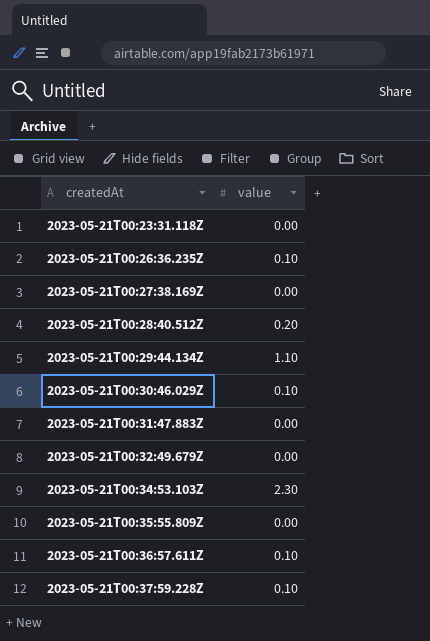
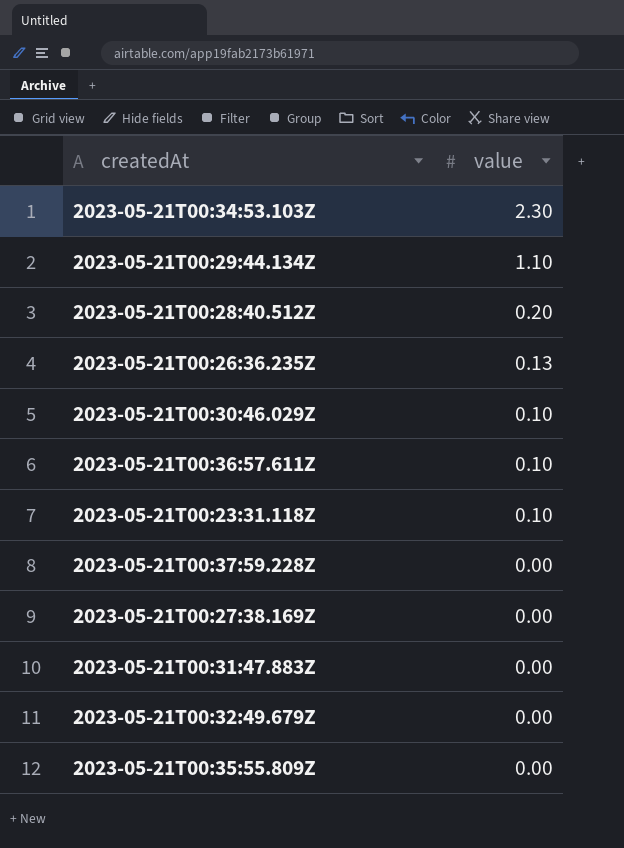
row order: createdAt ascending -> value descending
2023-05-21T00:26:36.235Z | value: 0.10 -> 0.13
2023-05-21T00:23:31.118Z | value: 0.00 -> 0.10
2023-05-21T00:37:59.228Z | value: 0.10 -> 0.00

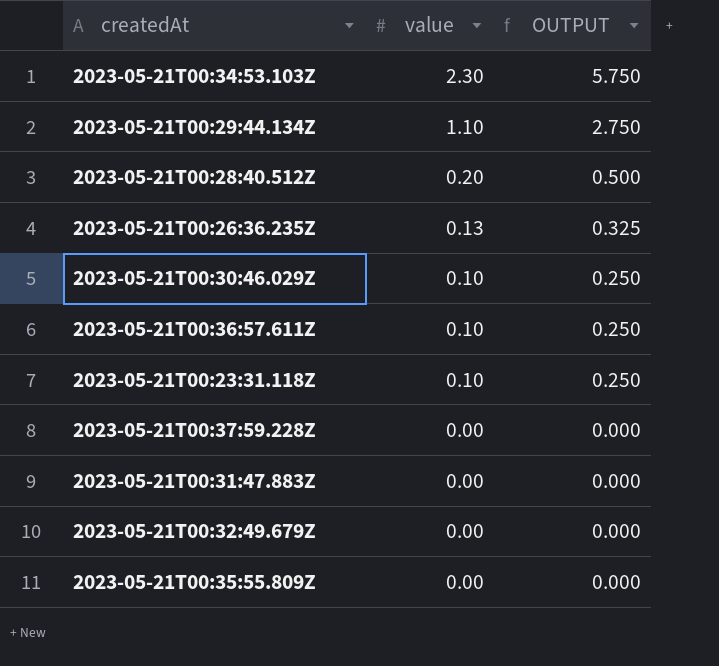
column OUTPUT | formula: none -> [value] * 2.5
row 2023-05-21T00:27:38.169Z: 0.00 -> none

